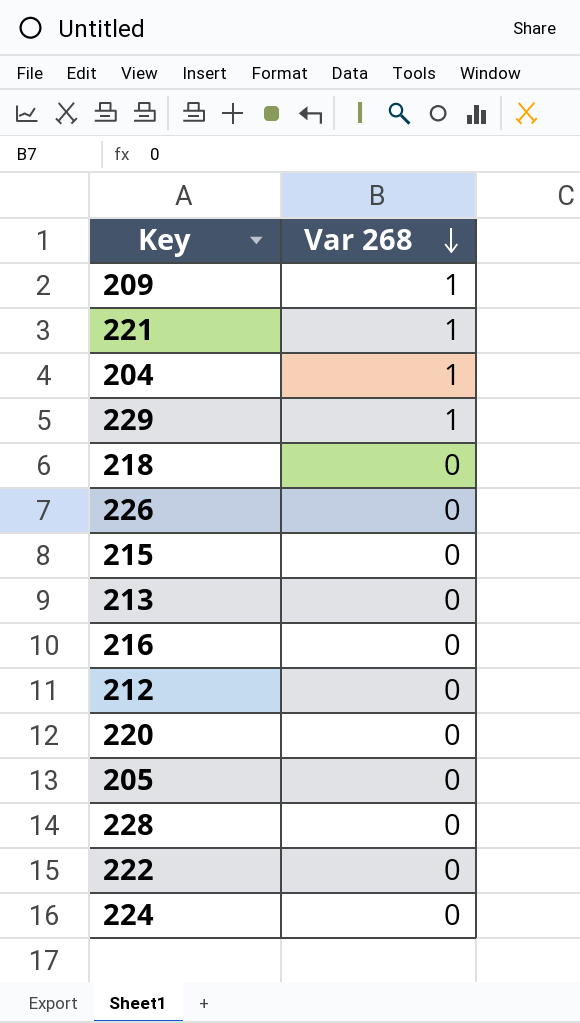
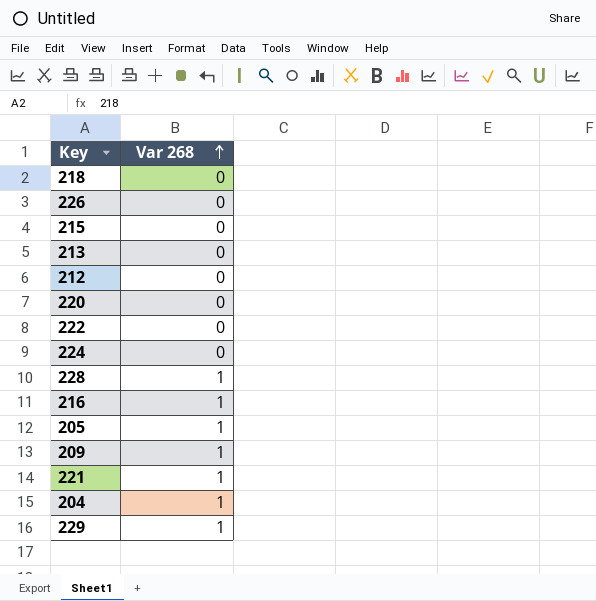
row order: Var 268 descending -> Var 268 ascending
228 | Var 268: 0 -> 1
216 | Var 268: 0 -> 1
205 | Var 268: 0 -> 1

